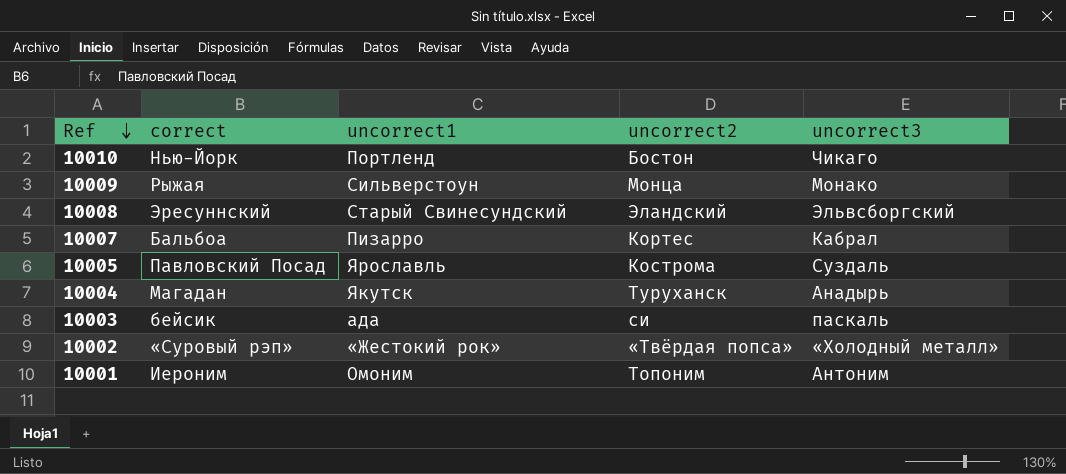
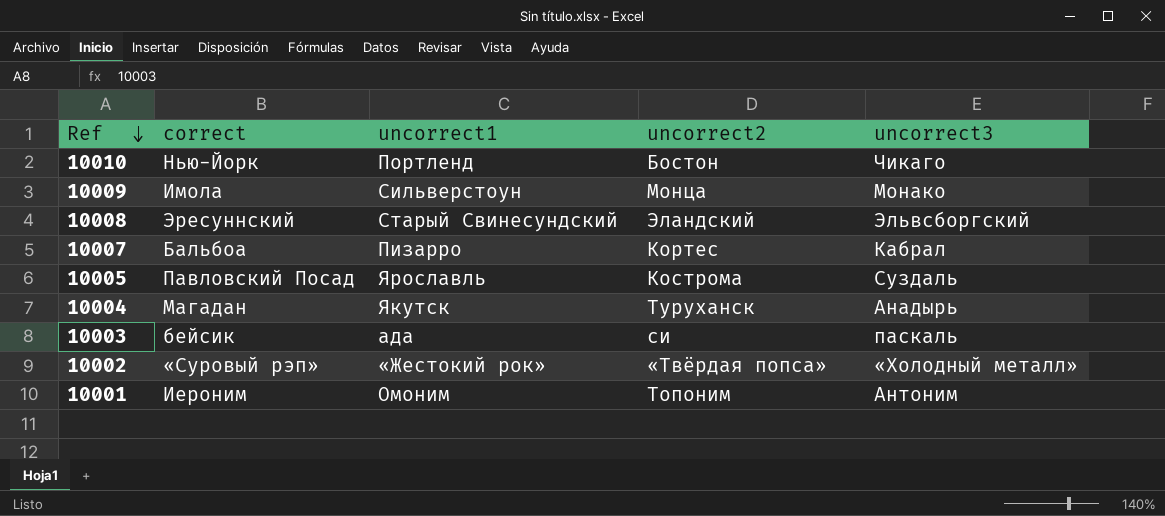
10009 | correct: Рыжая -> Имола

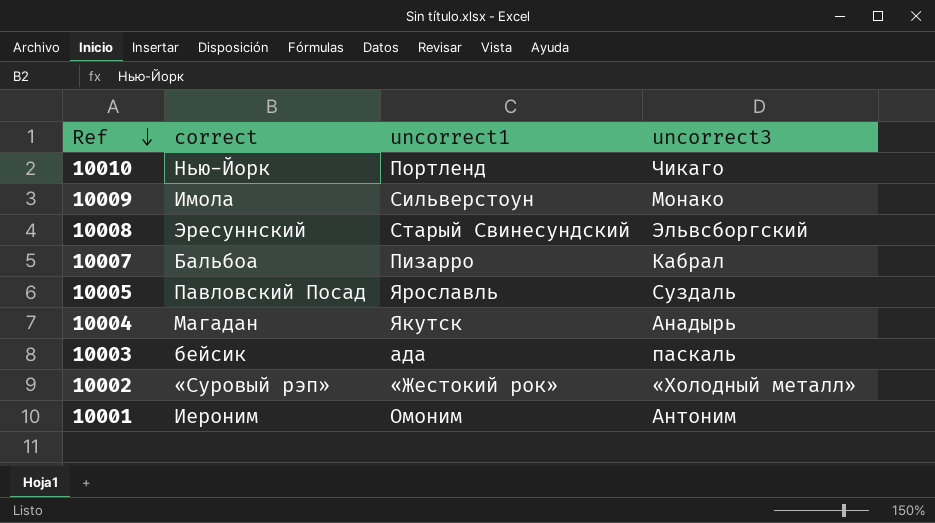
column uncorrect2 | position: 4 -> none

